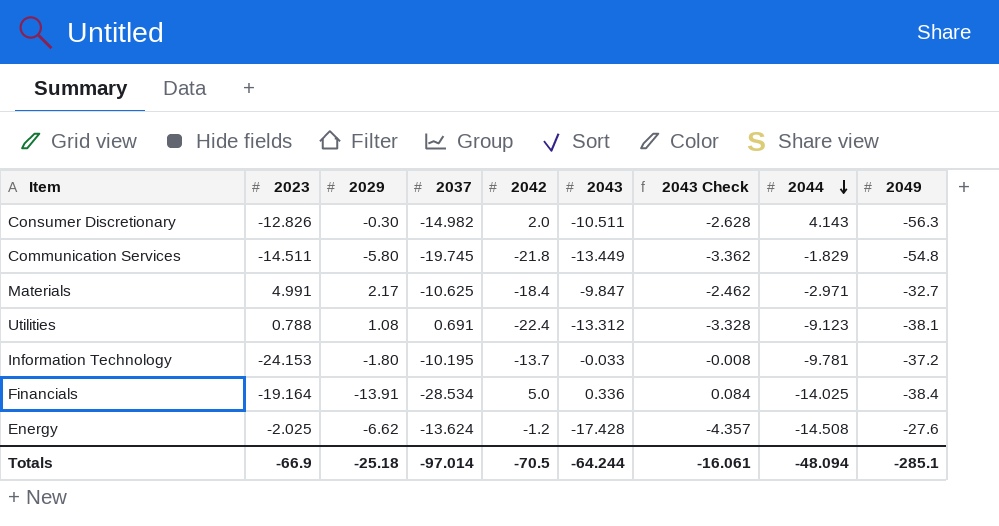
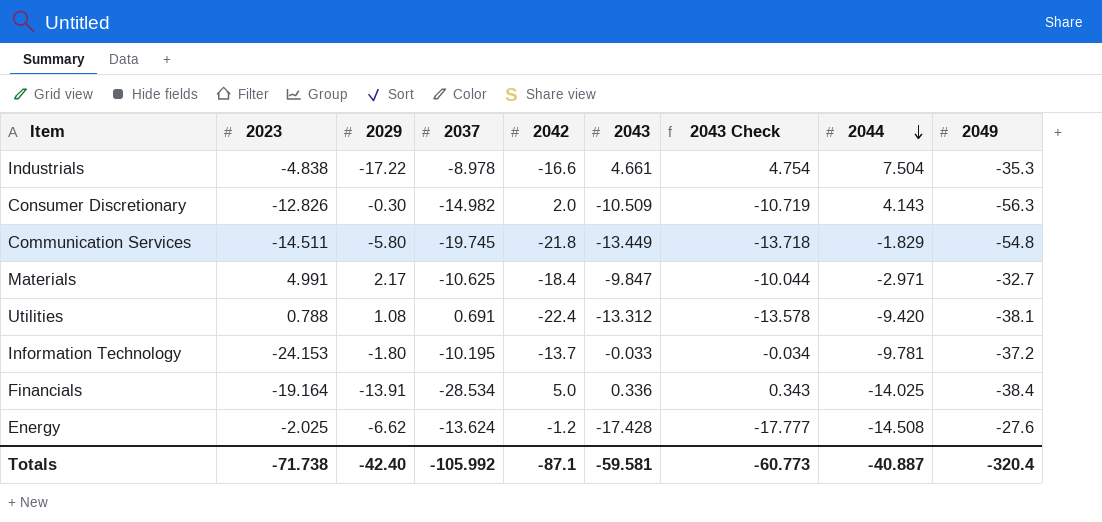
column 2043 Check | formula: [2043] * 0.25 -> [2043] * 1.02
row Industrials: none -> -4.838 | -17.22 | -8.978 | -16.6 | 4.661 | 4.754 | 7.504 | -35.3
Consumer Discretionary | 2043: -10.511 -> -10.509
Utilities | 2044: -9.123 -> -9.420
Totals | 2023: -66.9 -> -71.738
Totals | 2029: -25.18 -> -42.40
Totals | 2037: -97.014 -> -105.992
Totals | 2042: -70.5 -> -87.1
Totals | 2043: -64.244 -> -59.581
Totals | 2043 Check: -16.061 -> -60.773
Totals | 2044: -48.094 -> -40.887
Totals | 2049: -285.1 -> -320.4

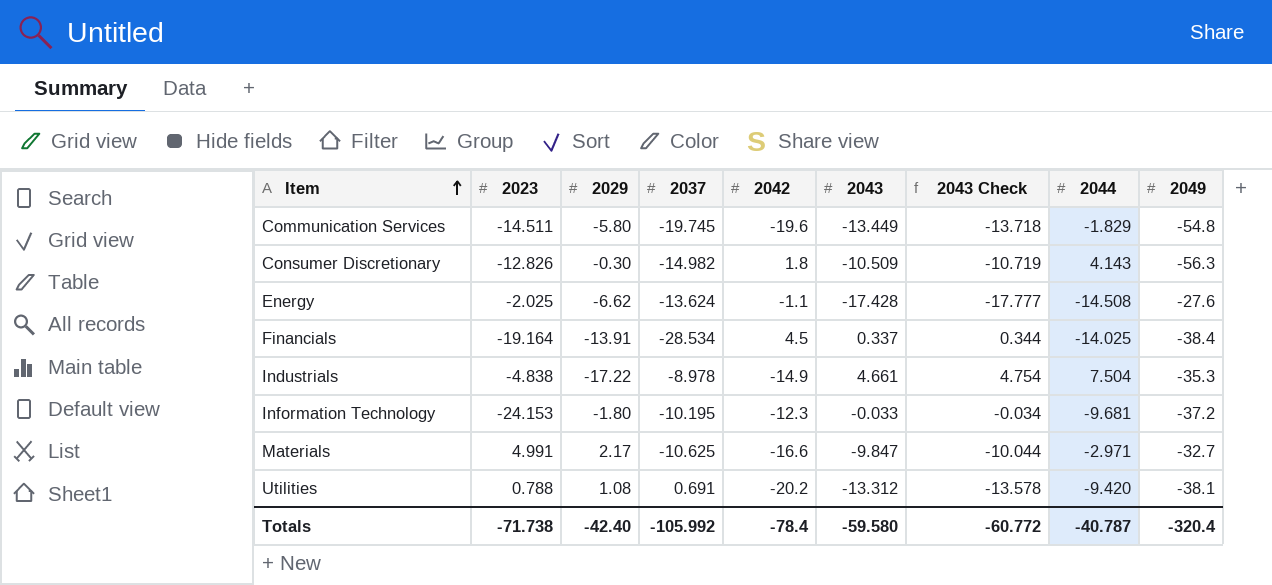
row order: 2044 descending -> Item ascending
Communication Services | 2042: -21.8 -> -19.6
Consumer Discretionary | 2042: 2.0 -> 1.8
Energy | 2042: -1.2 -> -1.1
Financials | 2042: 5.0 -> 4.5
Financials | 2043: 0.336 -> 0.337
Financials | 2043 Check: 0.343 -> 0.344
Industrials | 2042: -16.6 -> -14.9
Information Technology | 2042: -13.7 -> -12.3
Information Technology | 2044: -9.781 -> -9.681
Materials | 2042: -18.4 -> -16.6
Utilities | 2042: -22.4 -> -20.2
Totals | 2042: -87.1 -> -78.4
Totals | 2043: -59.581 -> -59.580
Totals | 2043 Check: -60.773 -> -60.772
Totals | 2044: -40.887 -> -40.787

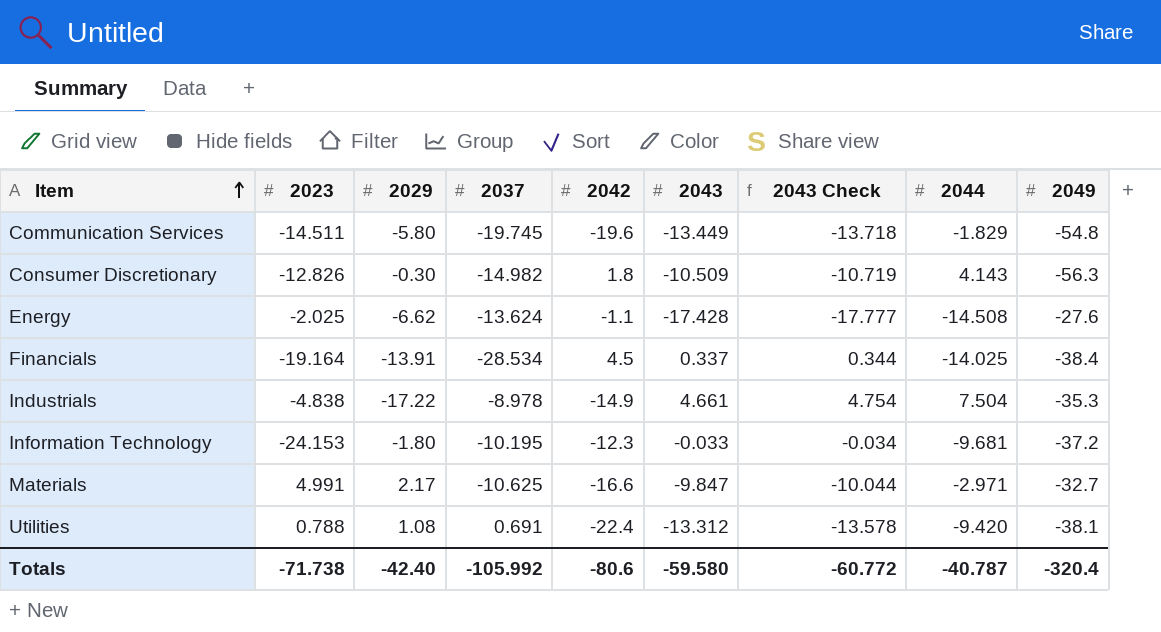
Utilities | 2042: -20.2 -> -22.4
Totals | 2042: -78.4 -> -80.6

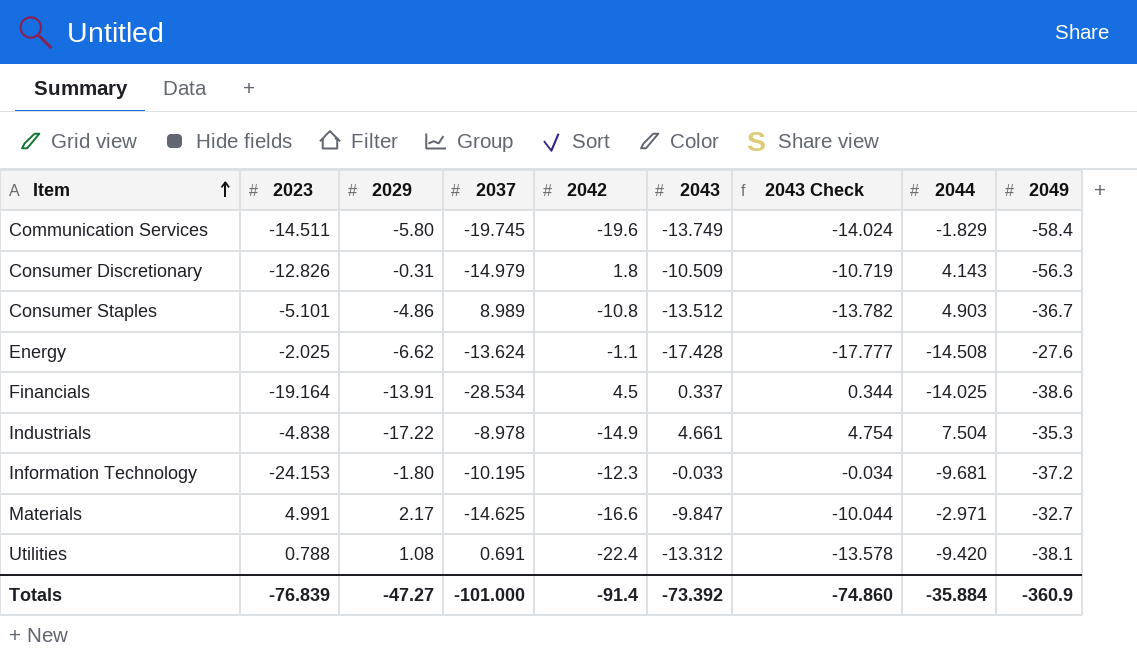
Communication Services | 2043: -13.449 -> -13.749
Communication Services | 2043 Check: -13.718 -> -14.024
Communication Services | 2049: -54.8 -> -58.4
Consumer Discretionary | 2029: -0.30 -> -0.31
Consumer Discretionary | 2037: -14.982 -> -14.979
row Consumer Staples: none -> -5.101 | -4.86 | 8.989 | -10.8 | -13.512 | -13.782 | 4.903 | -36.7
Financials | 2049: -38.4 -> -38.6
Materials | 2037: -10.625 -> -14.625
Totals | 2023: -71.738 -> -76.839
Totals | 2029: -42.40 -> -47.27
Totals | 2037: -105.992 -> -101.000
Totals | 2042: -80.6 -> -91.4
Totals | 2043: -59.580 -> -73.392
Totals | 2043 Check: -60.772 -> -74.860
Totals | 2044: -40.787 -> -35.884
Totals | 2049: -320.4 -> -360.9

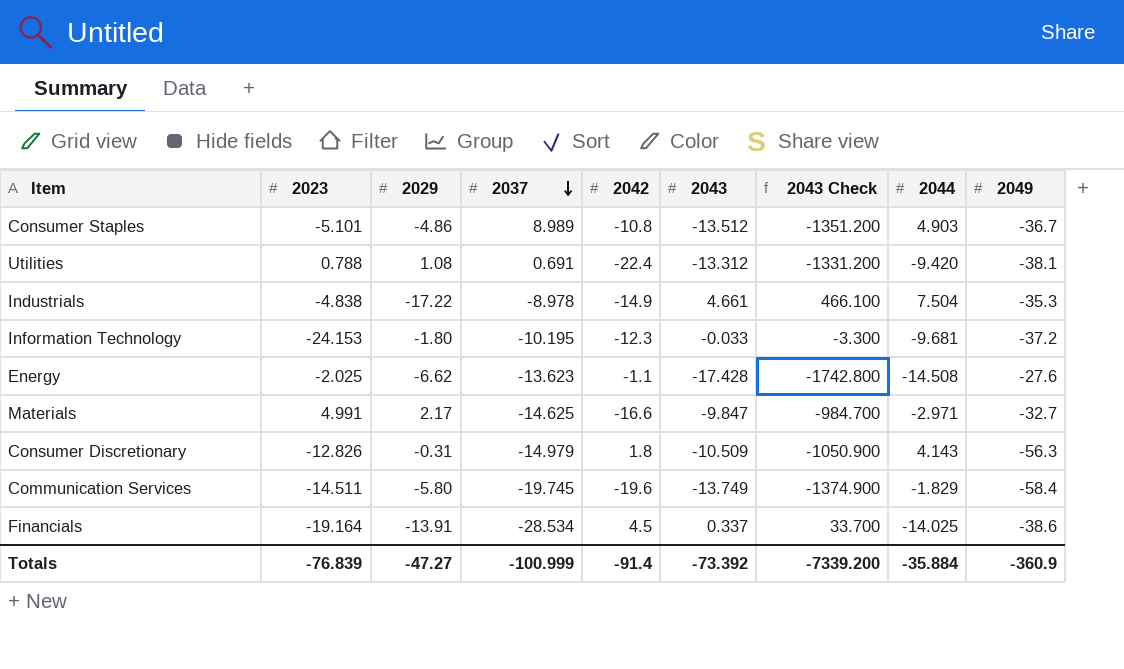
row order: Item ascending -> 2037 descending
column 2043 Check | formula: [2043] * 1.02 -> [2043] * 100
Energy | 2037: -13.624 -> -13.623
Totals | 2037: -101.000 -> -100.999
Totals | 2043 Check: -74.860 -> -7339.200

